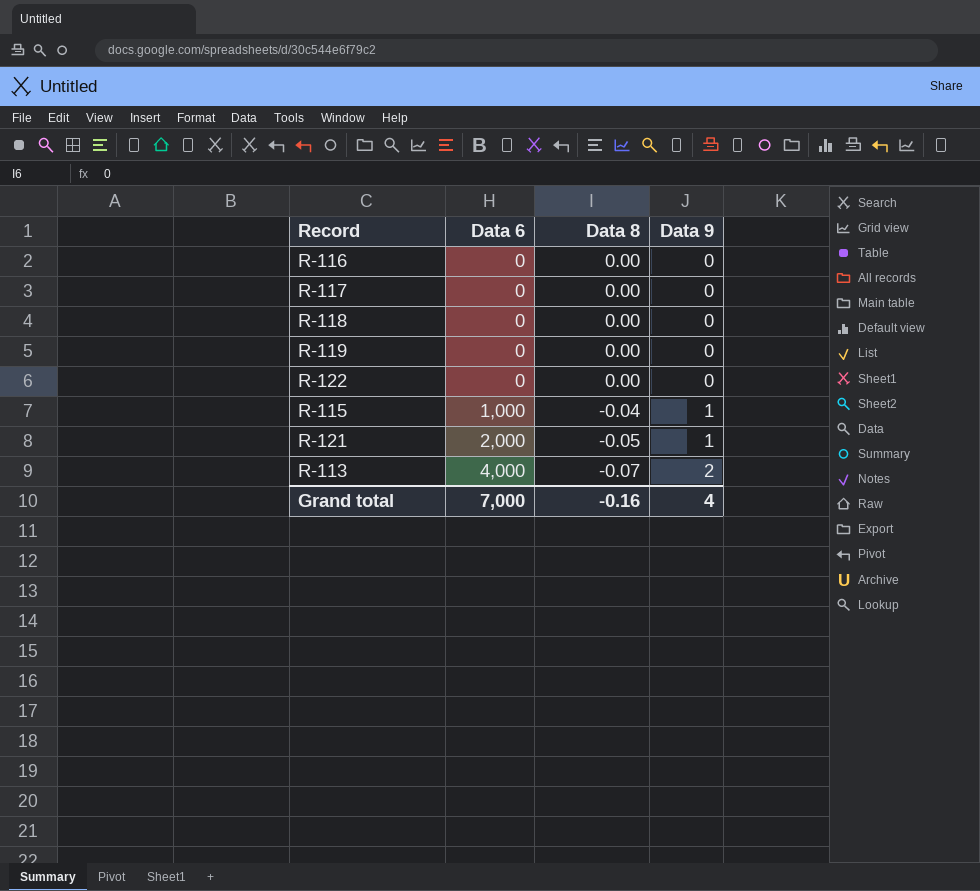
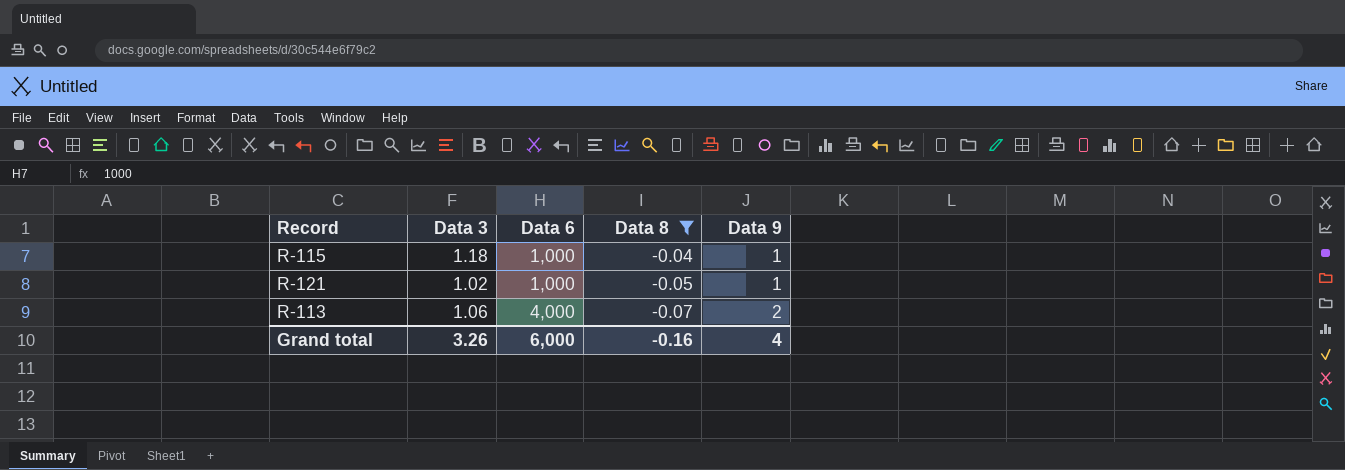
filter: none -> Data 8 != 0.00
column Data 3 | position: none -> 2
R-121 | Data 6: 2,000 -> 1,000
Grand total | Data 6: 7,000 -> 6,000

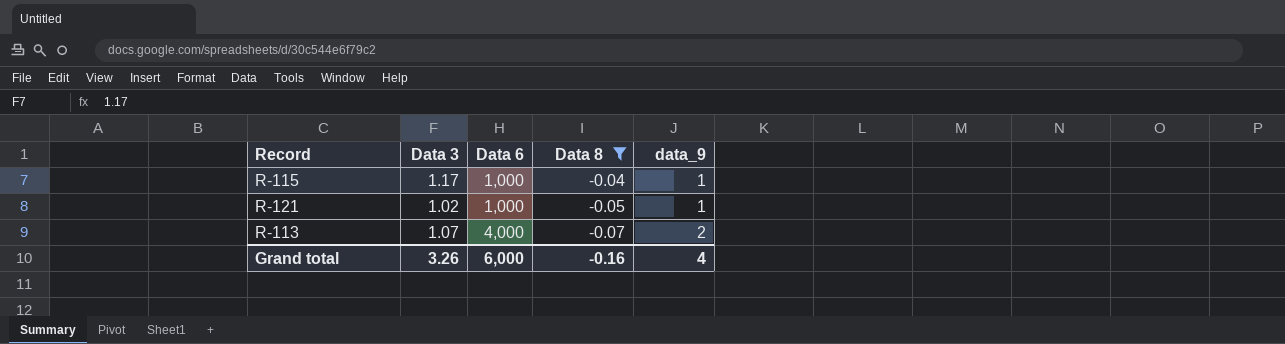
column name: Data 9 -> data_9
R-115 | Data 3: 1.18 -> 1.17
R-113 | Data 3: 1.06 -> 1.07

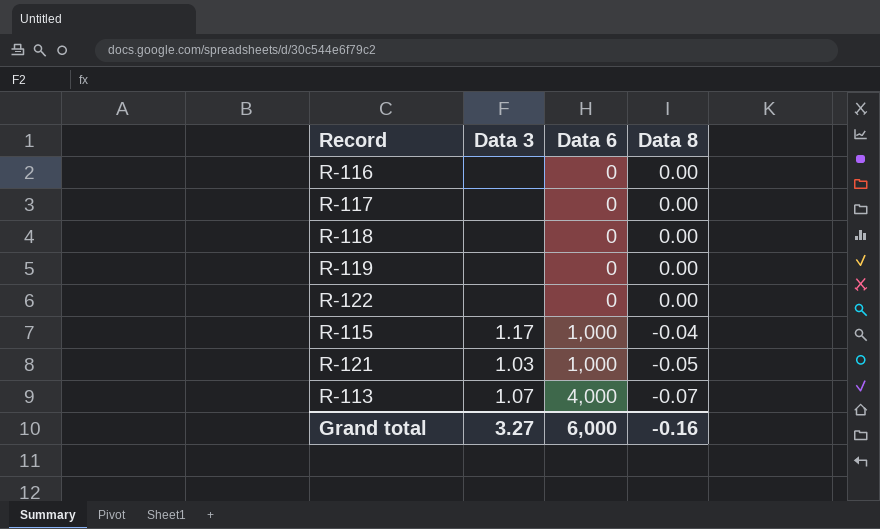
filter: Data 8 != 0.00 -> none
column data_9 | position: 5 -> none
R-121 | Data 3: 1.02 -> 1.03
Grand total | Data 3: 3.26 -> 3.27

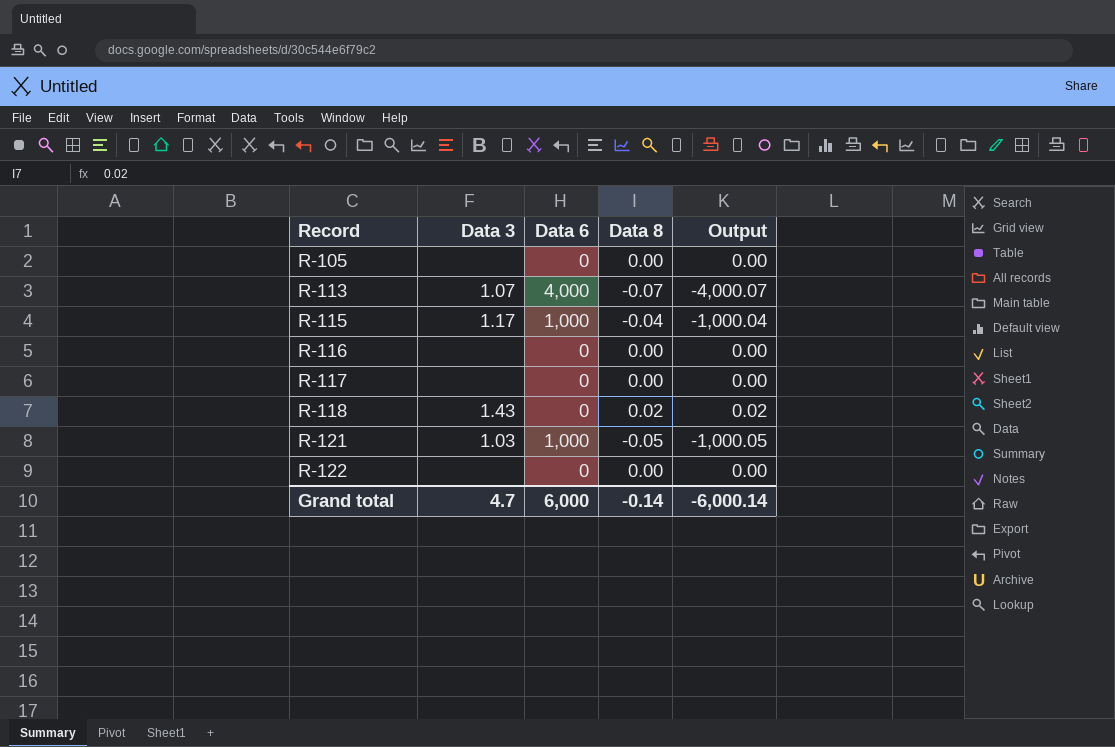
row order: Data 6 ascending -> Record ascending
column Output | formula: none -> [Data 8] - [Data 6]
row R-119: none | 0 | 0.00 -> none
row R-105: none -> none | 0 | 0.00 | 0.00
R-118 | Data 3: none -> 1.43
R-118 | Data 8: 0.00 -> 0.02
Grand total | Data 3: 3.27 -> 4.7
Grand total | Data 8: -0.16 -> -0.14

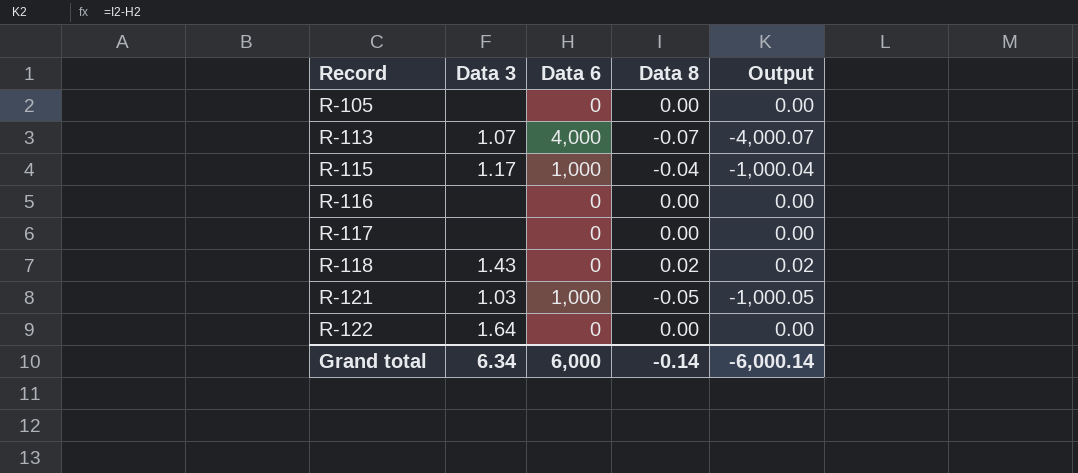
R-122 | Data 3: none -> 1.64
Grand total | Data 3: 4.7 -> 6.34

